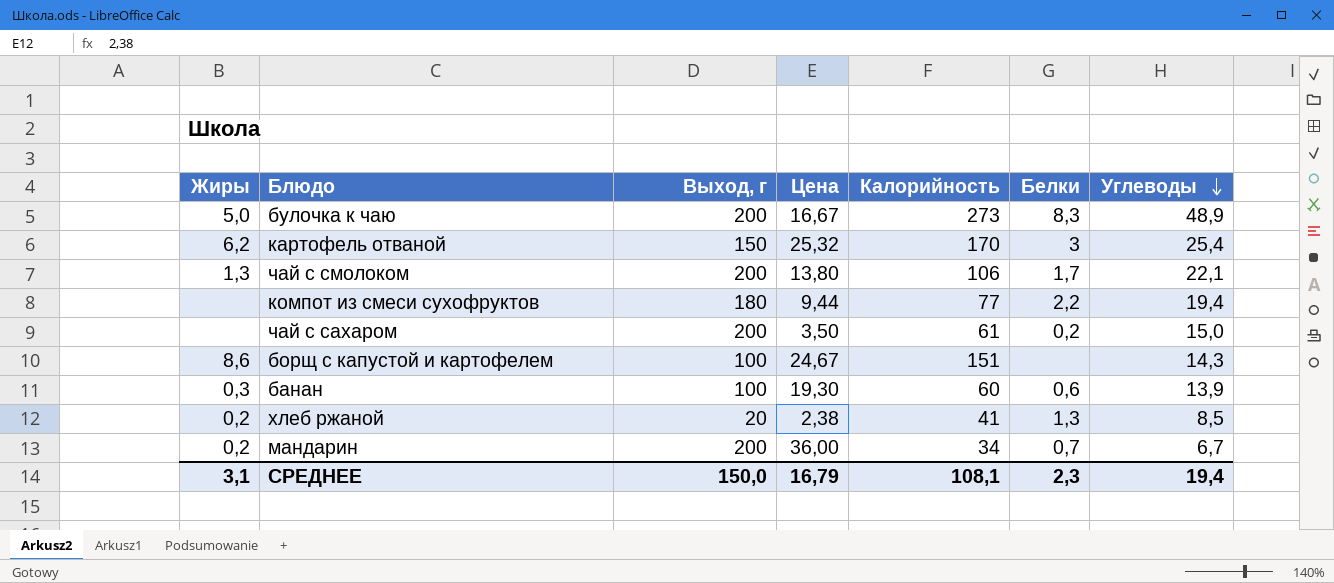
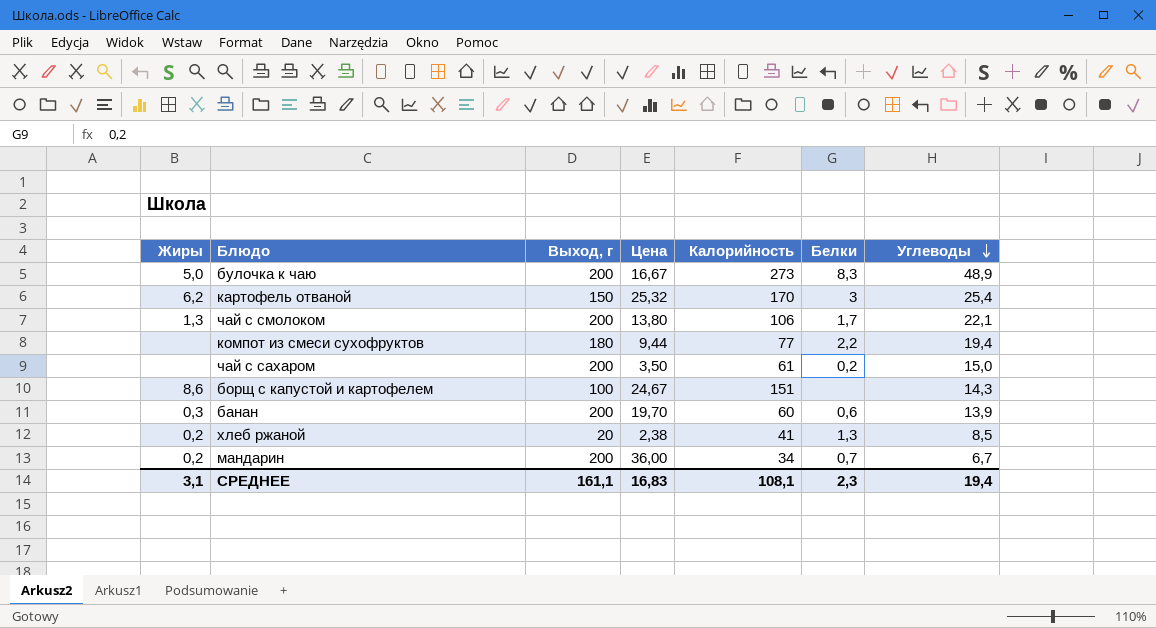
банан | Выход, г: 100 -> 200
банан | Цена: 19,30 -> 19,70
СРЕДНЕЕ | Выход, г: 150,0 -> 161,1
СРЕДНЕЕ | Цена: 16,79 -> 16,83

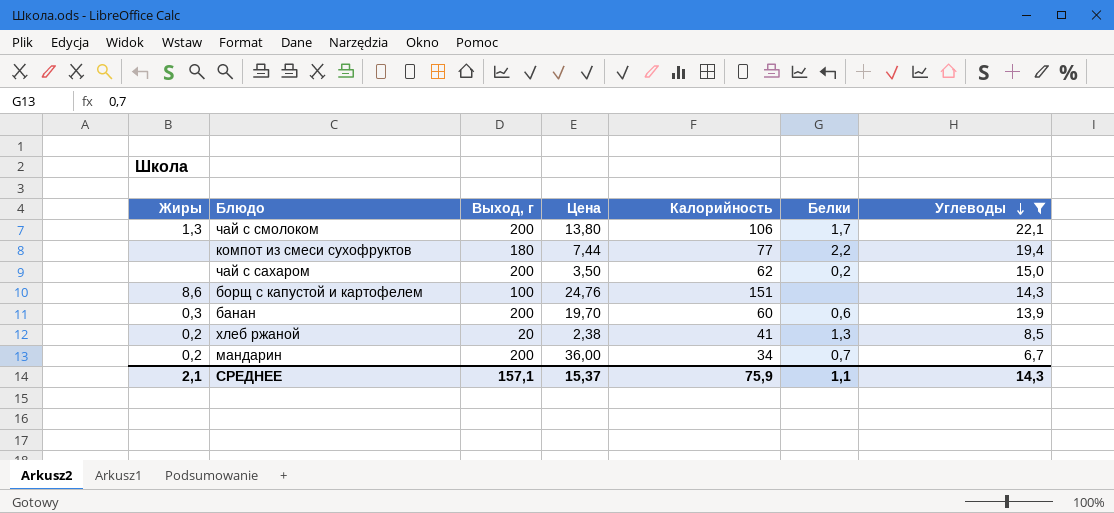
filter: none -> Углеводы <= 22,1
компот из смеси сухофруктов | Цена: 9,44 -> 7,44
чай с сахаром | Калорийность: 61 -> 62
борщ с капустой и картофелем | Цена: 24,67 -> 24,76
СРЕДНЕЕ | Жиры: 3,1 -> 2,1
СРЕДНЕЕ | Выход, г: 161,1 -> 157,1
СРЕДНЕЕ | Цена: 16,83 -> 15,37
СРЕДНЕЕ | Калорийность: 108,1 -> 75,9
СРЕДНЕЕ | Белки: 2,3 -> 1,1
СРЕДНЕЕ | Углеводы: 19,4 -> 14,3

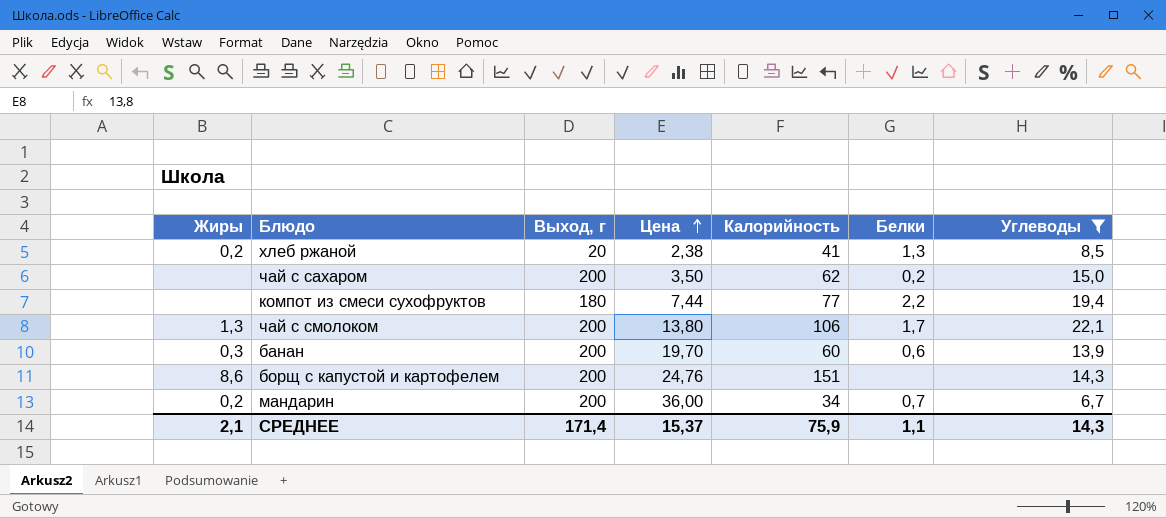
row order: Углеводы descending -> Цена ascending
борщ с капустой и картофелем | Выход, г: 100 -> 200
СРЕДНЕЕ | Выход, г: 157,1 -> 171,4

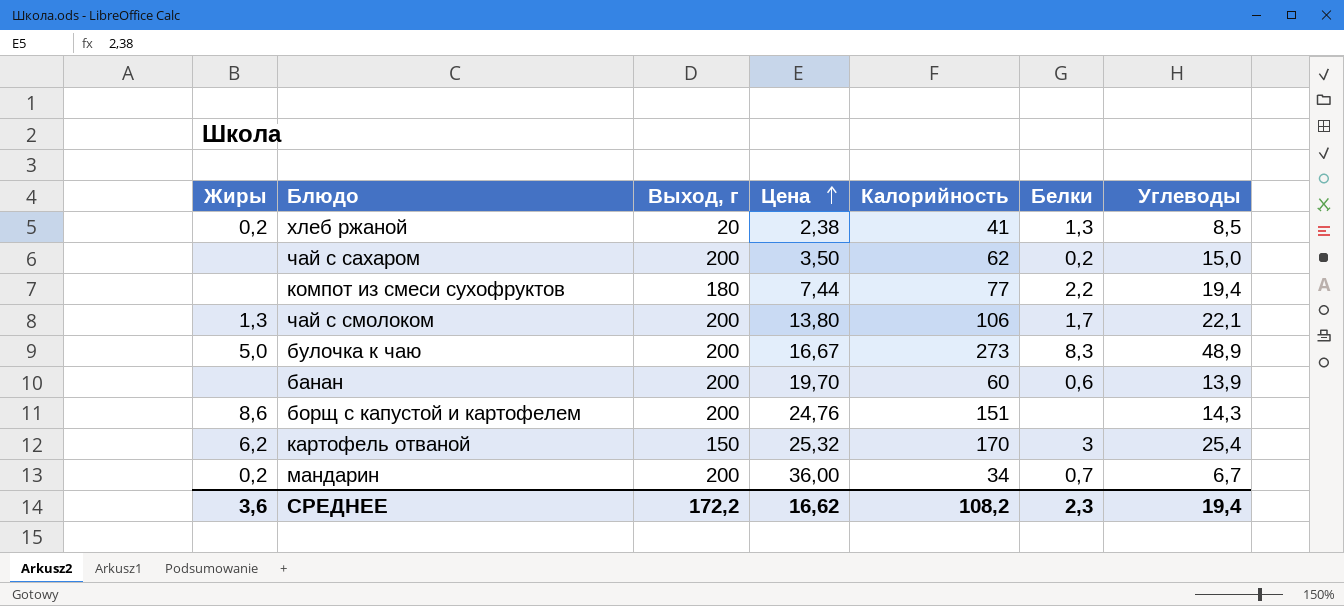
filter: Углеводы <= 22,1 -> none
банан | Жиры: 0,3 -> none
СРЕДНЕЕ | Жиры: 2,1 -> 3,6
СРЕДНЕЕ | Выход, г: 171,4 -> 172,2
СРЕДНЕЕ | Цена: 15,37 -> 16,62
СРЕДНЕЕ | Калорийность: 75,9 -> 108,2
СРЕДНЕЕ | Белки: 1,1 -> 2,3
СРЕДНЕЕ | Углеводы: 14,3 -> 19,4

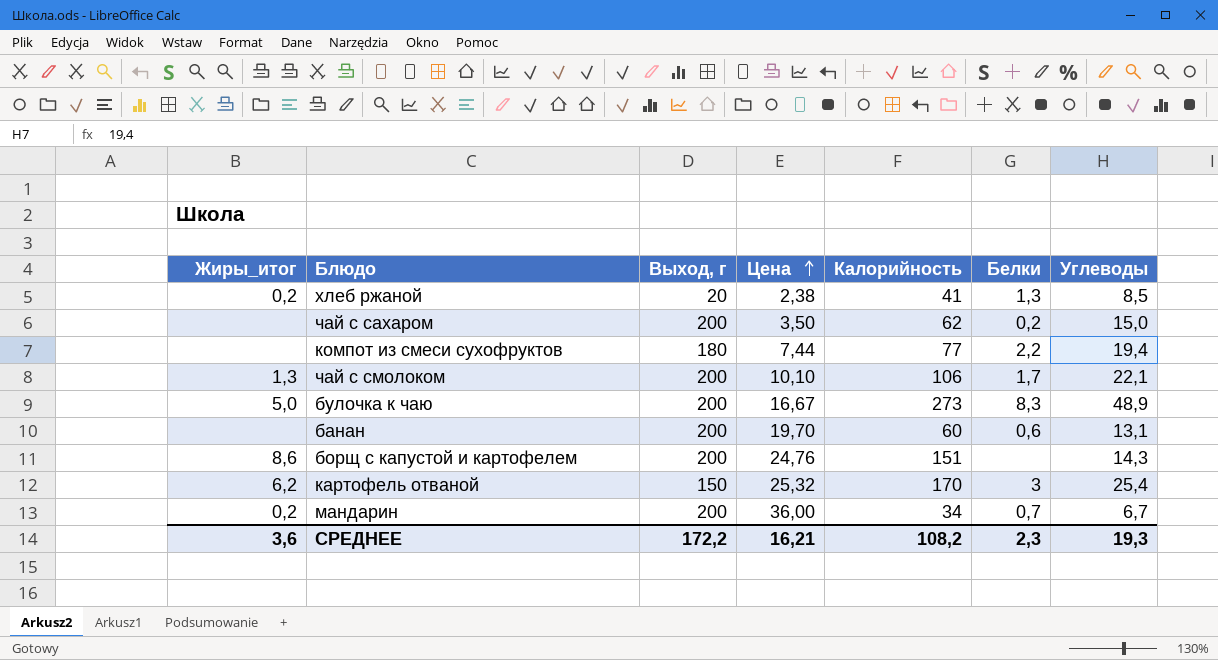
column name: Жиры -> Жиры_итог
чай с смолоком | Цена: 13,80 -> 10,10
банан | Углеводы: 13,9 -> 13,1
СРЕДНЕЕ | Цена: 16,62 -> 16,21
СРЕДНЕЕ | Углеводы: 19,4 -> 19,3

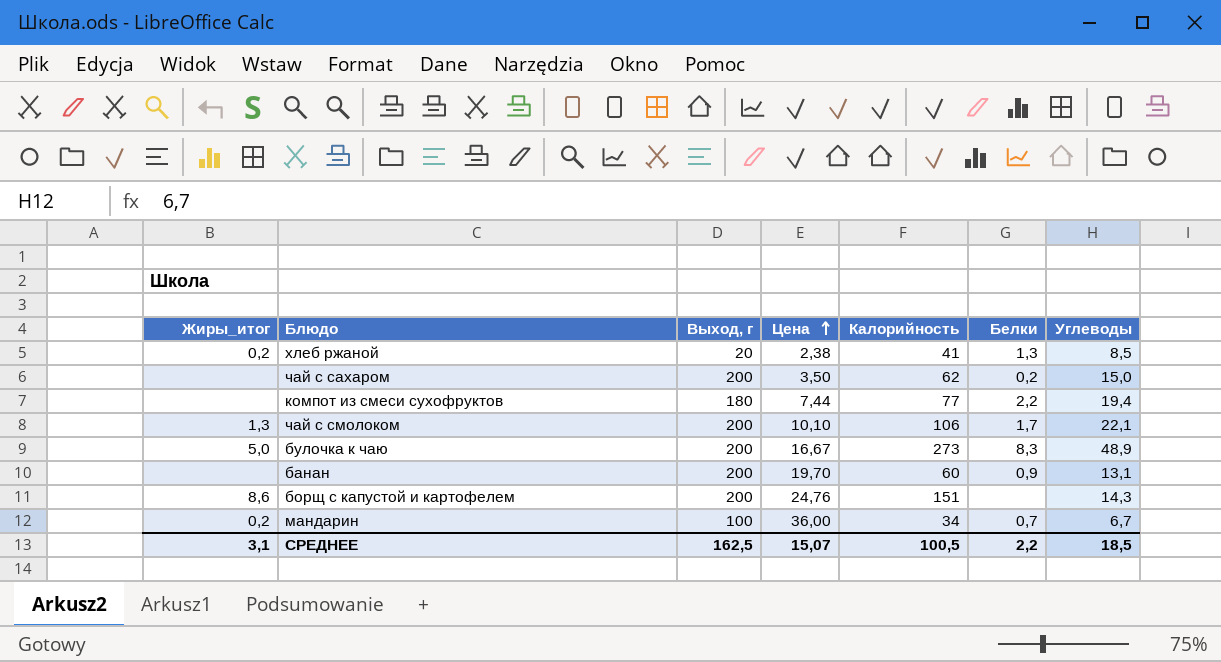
row картофель отваной: 6,2 | 150 | 25,32 | 170 | 3 | 25,4 -> none
банан | Белки: 0,6 -> 0,9
мандарин | Выход, г: 200 -> 100
СРЕДНЕЕ | Жиры_итог: 3,6 -> 3,1
СРЕДНЕЕ | Выход, г: 172,2 -> 162,5
СРЕДНЕЕ | Цена: 16,21 -> 15,07
СРЕДНЕЕ | Калорийность: 108,2 -> 100,5
СРЕДНЕЕ | Белки: 2,3 -> 2,2
СРЕДНЕЕ | Углеводы: 19,3 -> 18,5

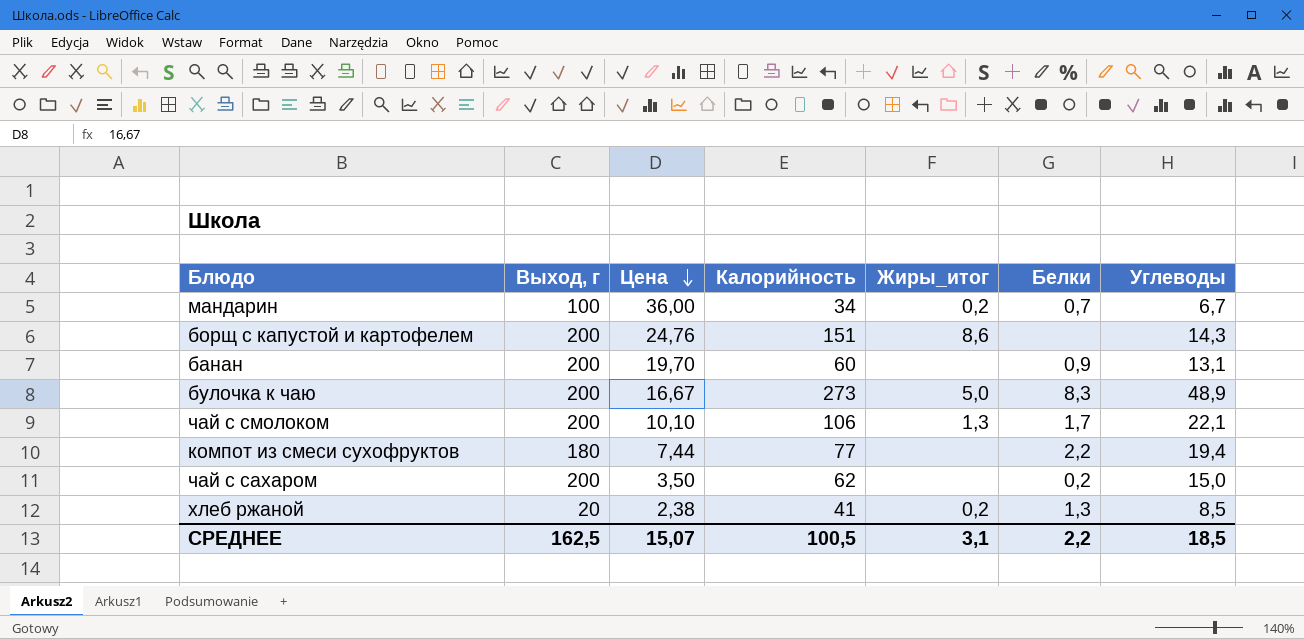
row order: Цена ascending -> Цена descending
column Жиры_итог | position: 1 -> 5

